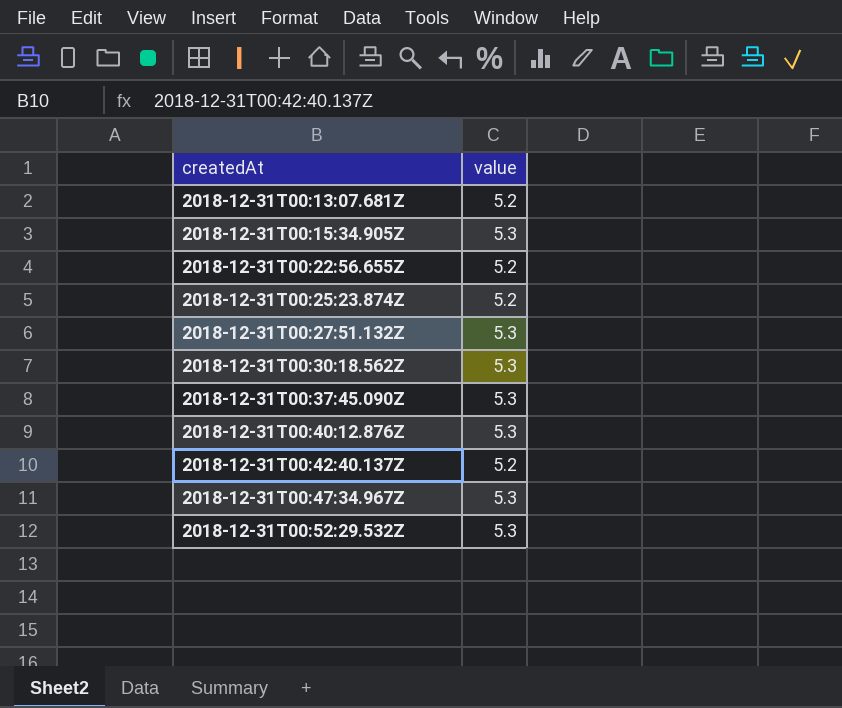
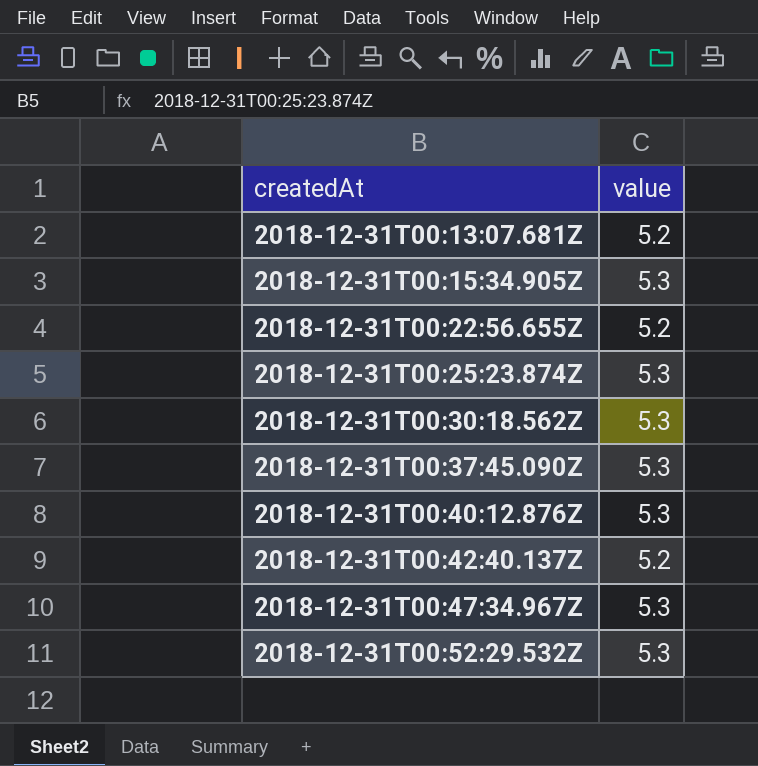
row 2018-12-31T00:27:51.132Z: 5.3 -> none
2018-12-31T00:25:23.874Z | value: 5.2 -> 5.3

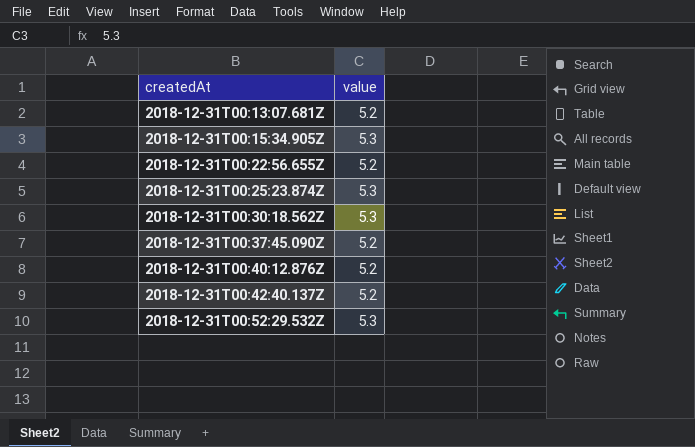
row 2018-12-31T00:47:34.967Z: 5.3 -> none
2018-12-31T00:37:45.090Z | value: 5.3 -> 5.2
2018-12-31T00:40:12.876Z | value: 5.3 -> 5.2

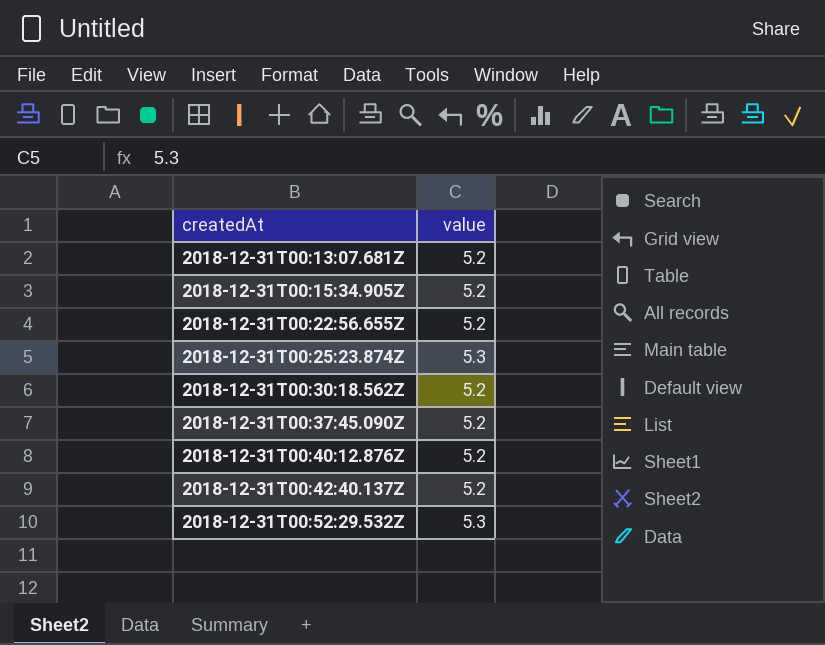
2018-12-31T00:15:34.905Z | value: 5.3 -> 5.2
2018-12-31T00:30:18.562Z | value: 5.3 -> 5.2

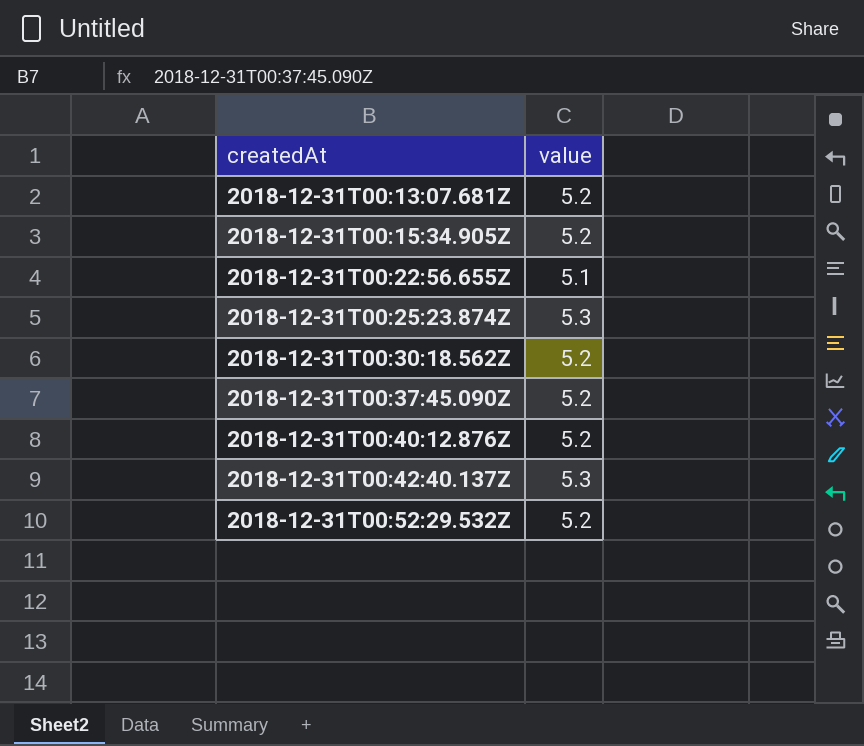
2018-12-31T00:22:56.655Z | value: 5.2 -> 5.1
2018-12-31T00:42:40.137Z | value: 5.2 -> 5.3
2018-12-31T00:52:29.532Z | value: 5.3 -> 5.2

